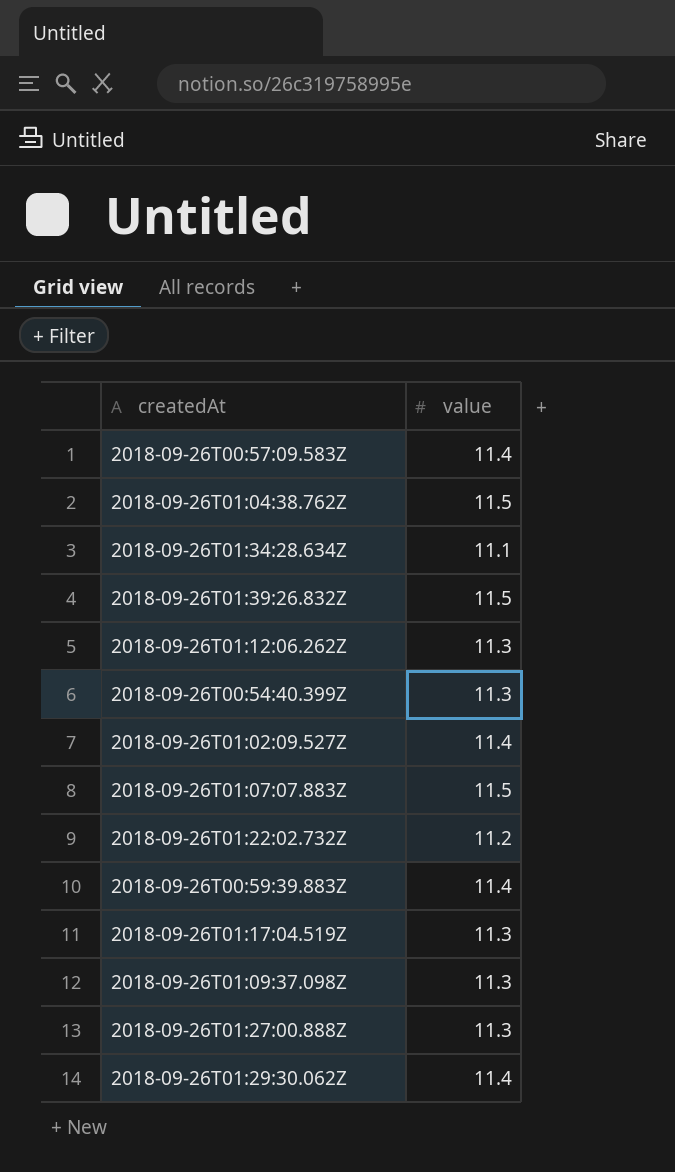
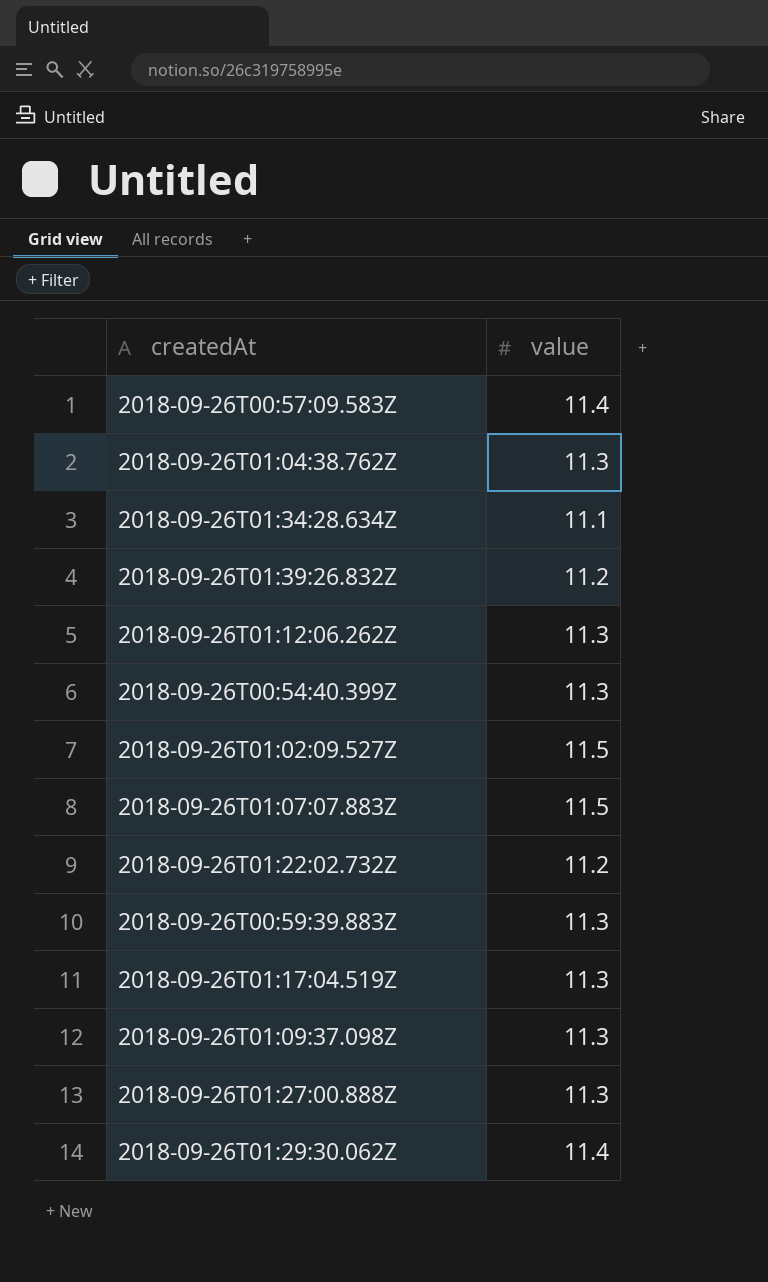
2018-09-26T01:04:38.762Z | value: 11.5 -> 11.3
2018-09-26T01:39:26.832Z | value: 11.5 -> 11.2
2018-09-26T01:02:09.527Z | value: 11.4 -> 11.5
2018-09-26T00:59:39.883Z | value: 11.4 -> 11.3

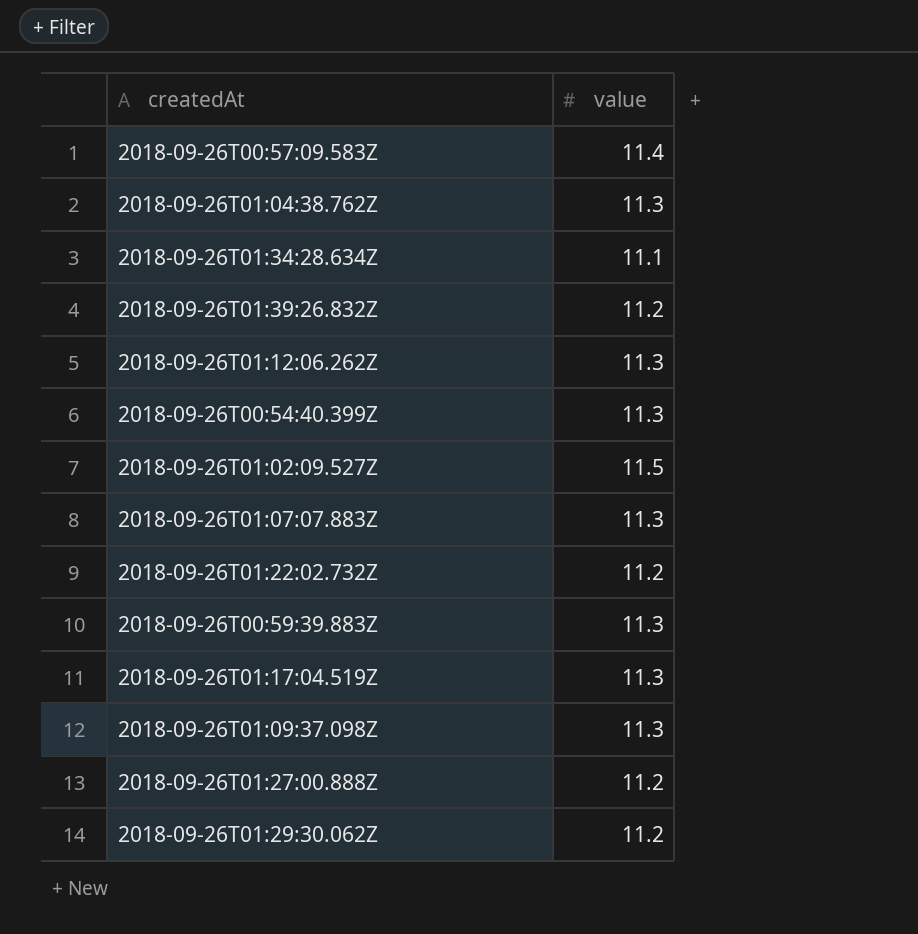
2018-09-26T01:07:07.883Z | value: 11.5 -> 11.3
2018-09-26T01:27:00.888Z | value: 11.3 -> 11.2
2018-09-26T01:29:30.062Z | value: 11.4 -> 11.2

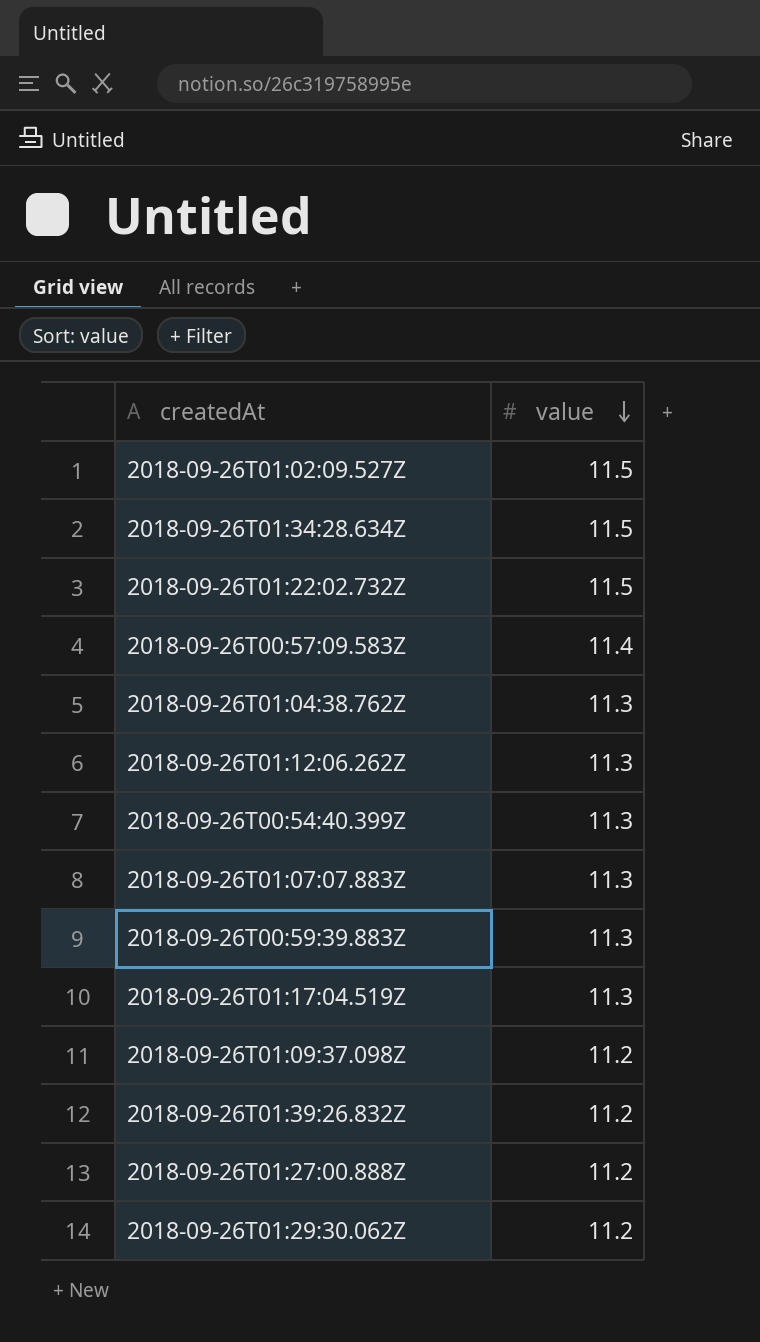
row order: none -> value descending
2018-09-26T01:34:28.634Z | value: 11.1 -> 11.5
2018-09-26T01:22:02.732Z | value: 11.2 -> 11.5
2018-09-26T01:09:37.098Z | value: 11.3 -> 11.2

